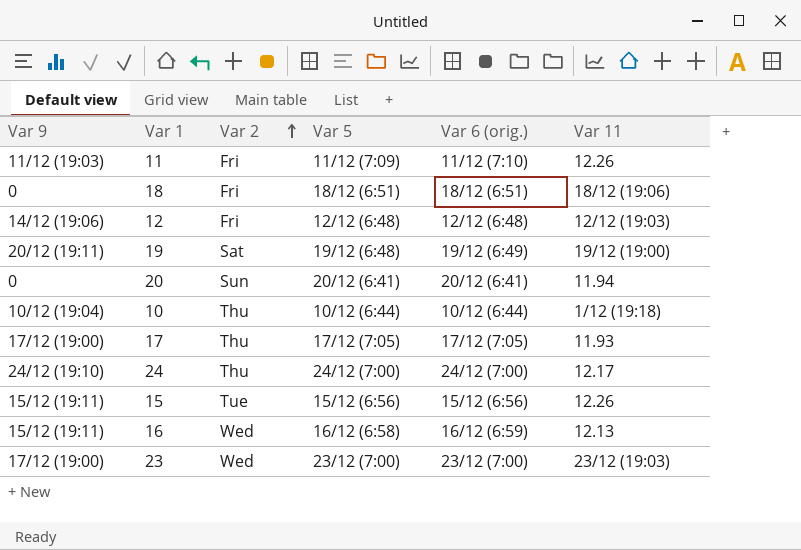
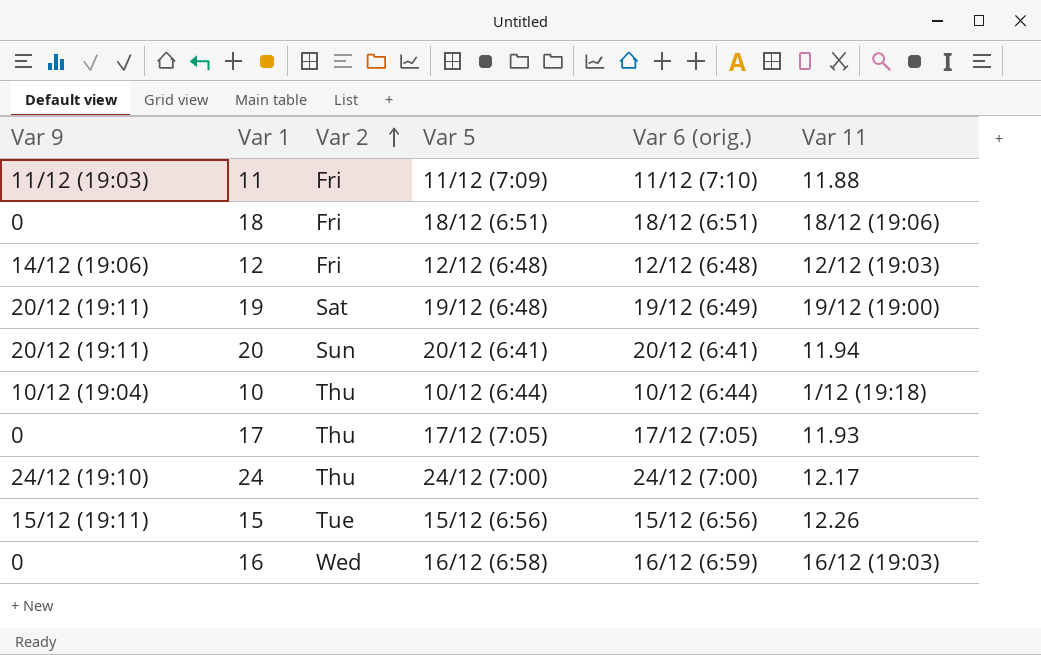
row 23: 17/12 (19:00) | Wed | 23/12 (7:00) | 23/12 (7:00) | 23/12 (19:03) -> none
11 | Var 11: 12.26 -> 11.88
20 | Var 9: 0 -> 20/12 (19:11)
17 | Var 9: 17/12 (19:00) -> 0
16 | Var 9: 15/12 (19:11) -> 0
16 | Var 11: 12.13 -> 16/12 (19:03)

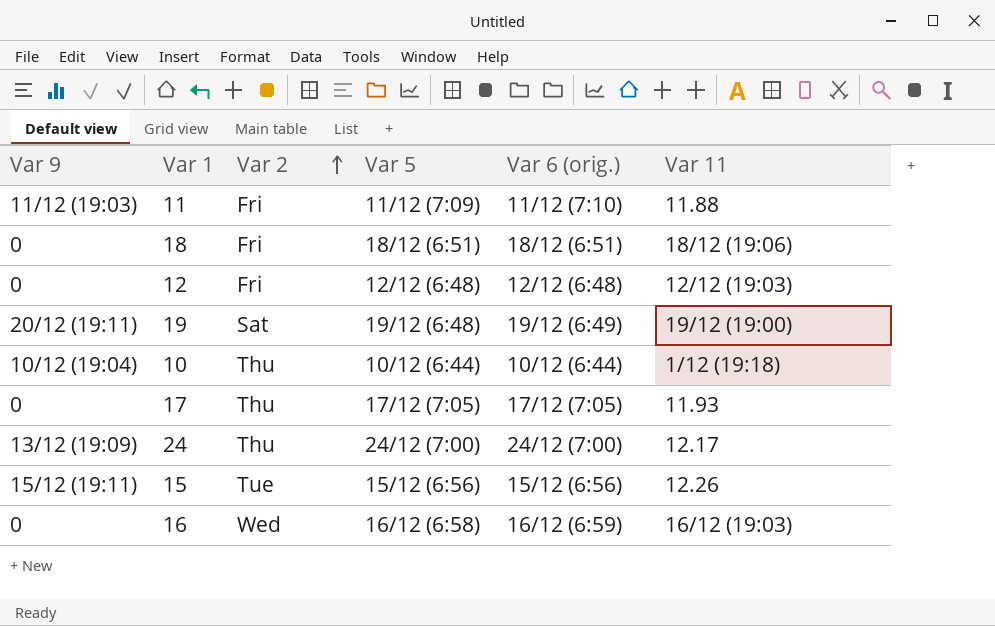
row 20: 20/12 (19:11) | Sun | 20/12 (6:41) | 20/12 (6:41) | 11.94 -> none
12 | Var 9: 14/12 (19:06) -> 0
24 | Var 9: 24/12 (19:10) -> 13/12 (19:09)

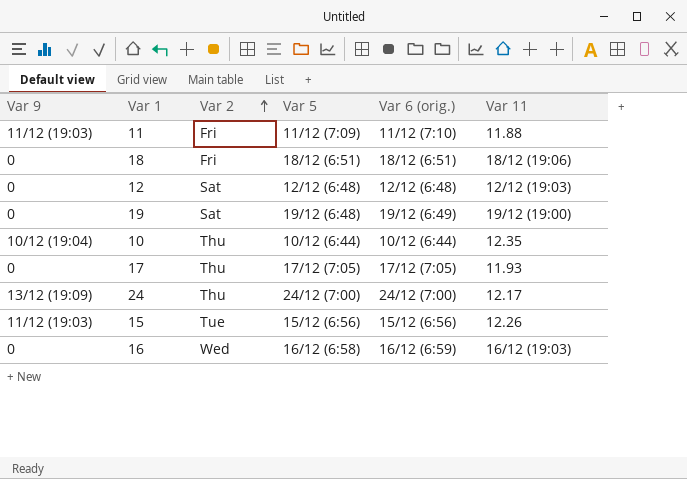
12 | Var 2: Fri -> Sat
19 | Var 9: 20/12 (19:11) -> 0
10 | Var 11: 1/12 (19:18) -> 12.35
15 | Var 9: 15/12 (19:11) -> 11/12 (19:03)

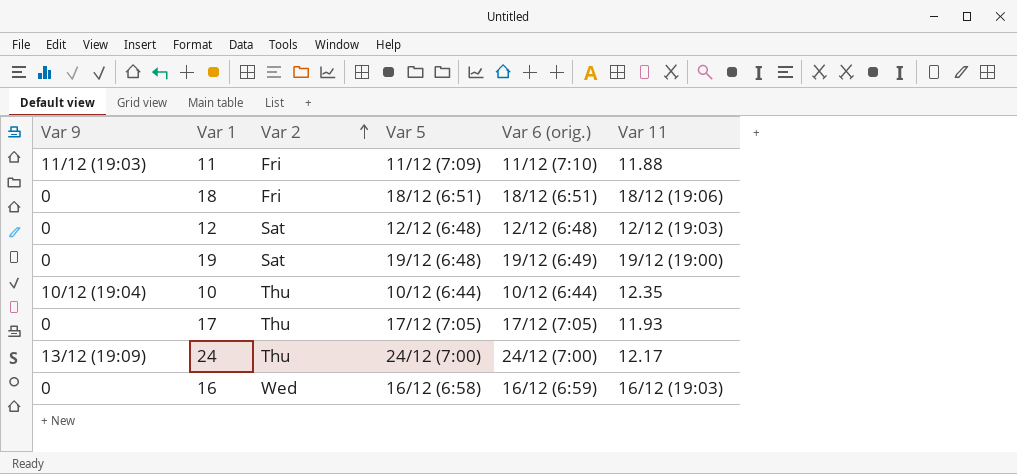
row 15: 11/12 (19:03) | Tue | 15/12 (6:56) | 15/12 (6:56) | 12.26 -> none

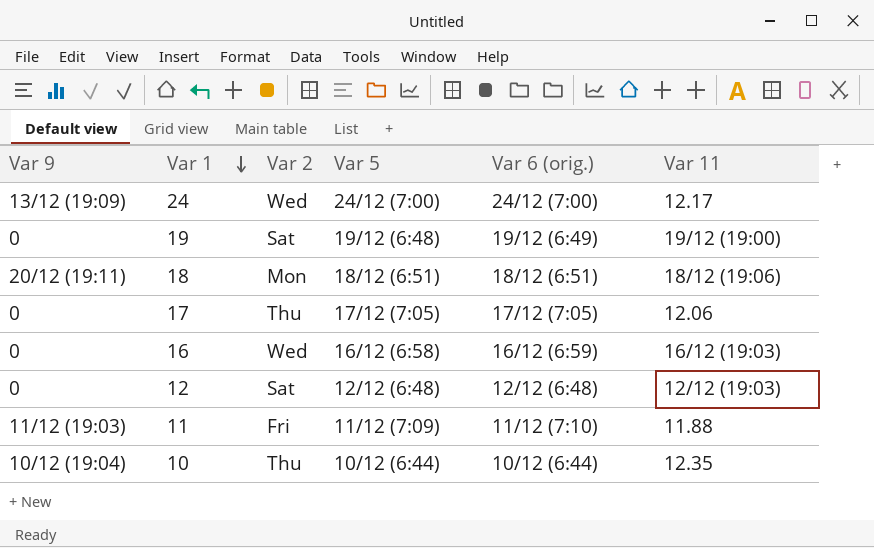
row order: Var 2 ascending -> Var 1 descending
24 | Var 2: Thu -> Wed
18 | Var 9: 0 -> 20/12 (19:11)
18 | Var 2: Fri -> Mon
17 | Var 11: 11.93 -> 12.06

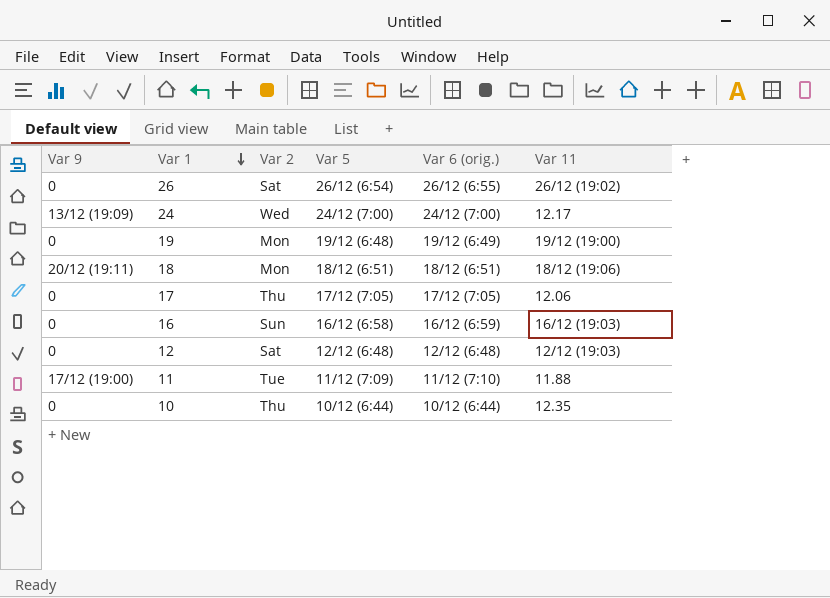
row 26: none -> 0 | Sat | 26/12 (6:54) | 26/12 (6:55) | 26/12 (19:02)
19 | Var 2: Sat -> Mon
16 | Var 2: Wed -> Sun
11 | Var 9: 11/12 (19:03) -> 17/12 (19:00)
11 | Var 2: Fri -> Tue
10 | Var 9: 10/12 (19:04) -> 0

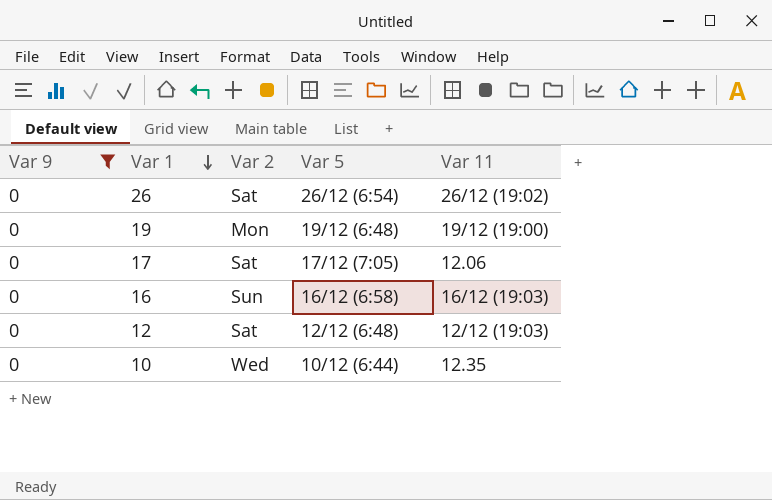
filter: none -> Var 9 = 0
column Var 6 (orig.) | position: 5 -> none
17 | Var 2: Thu -> Sat
10 | Var 2: Thu -> Wed

